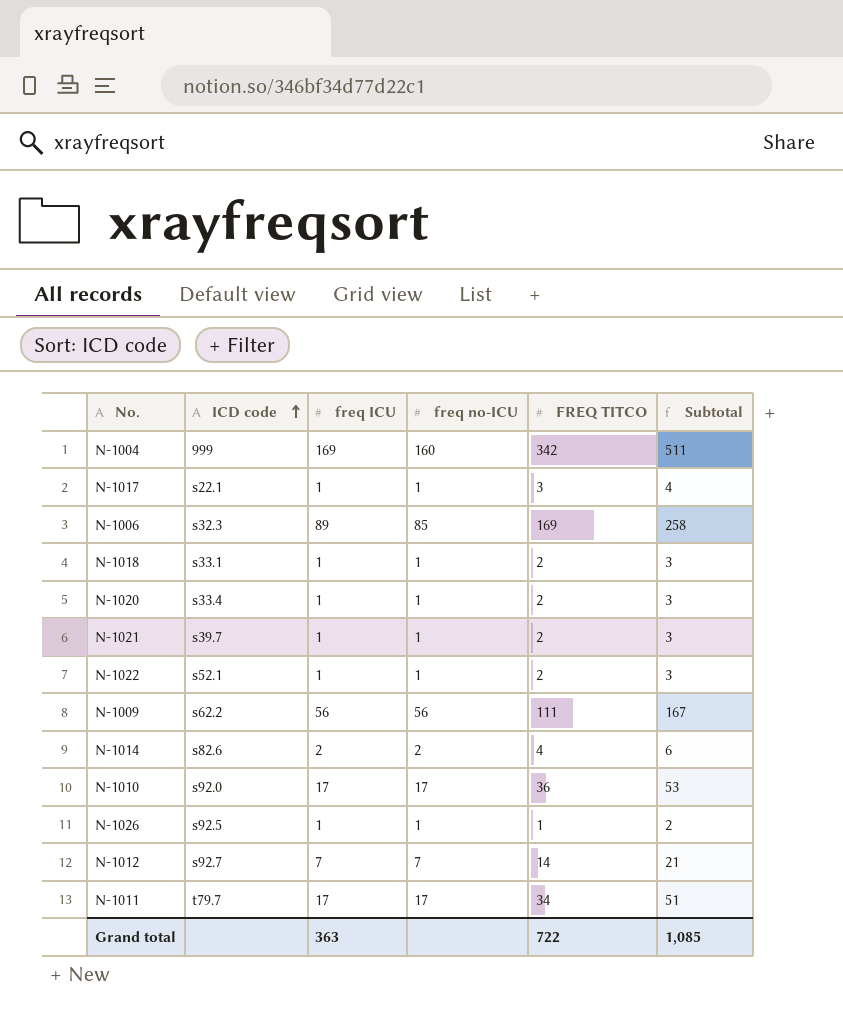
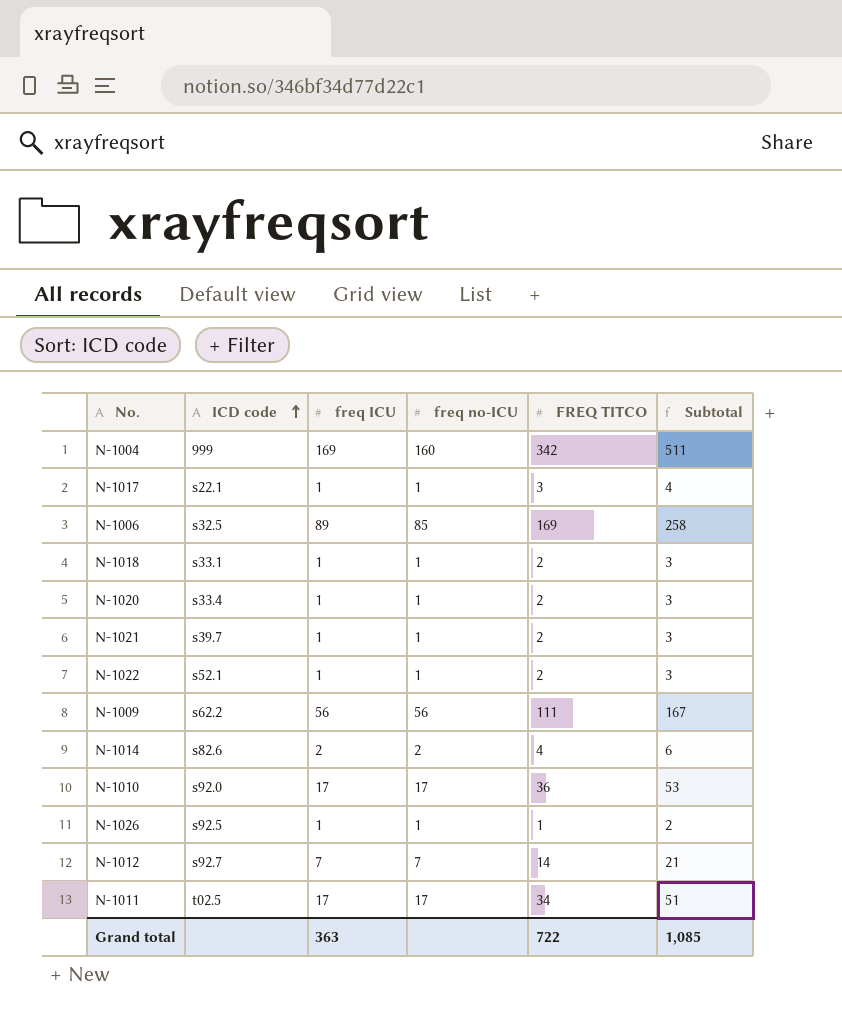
N-1006 | ICD code: s32.3 -> s32.5
N-1011 | ICD code: t79.7 -> t02.5

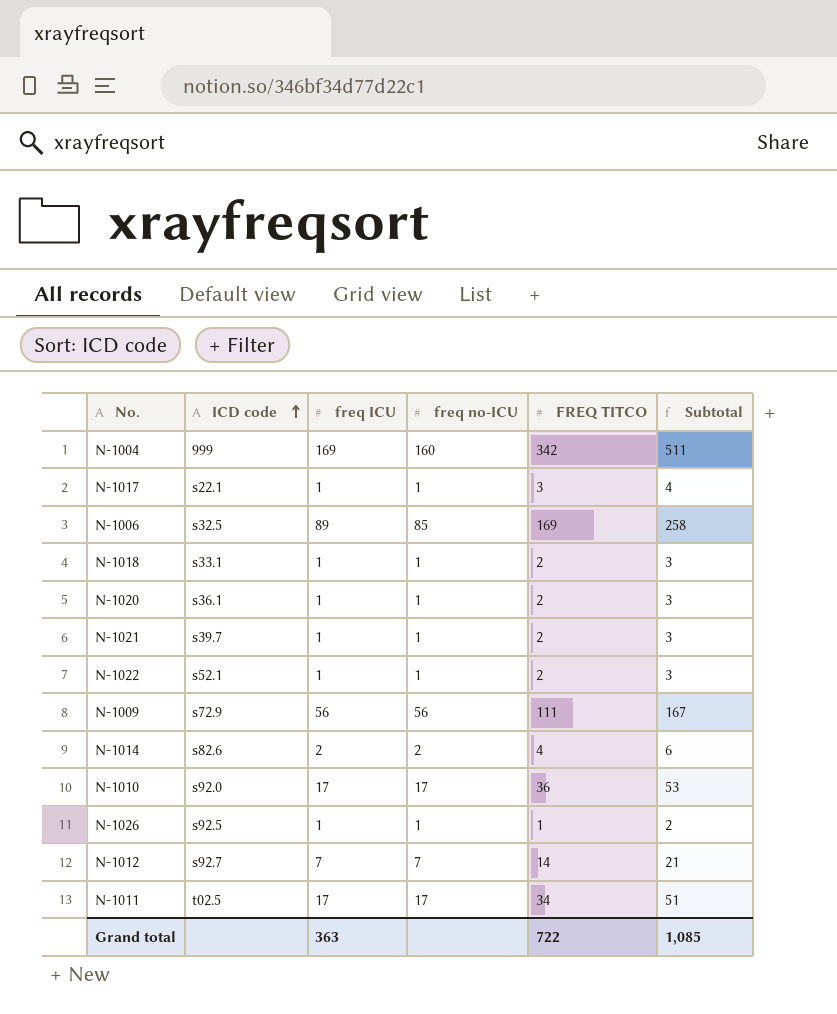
N-1020 | ICD code: s33.4 -> s36.1
N-1009 | ICD code: s62.2 -> s72.9

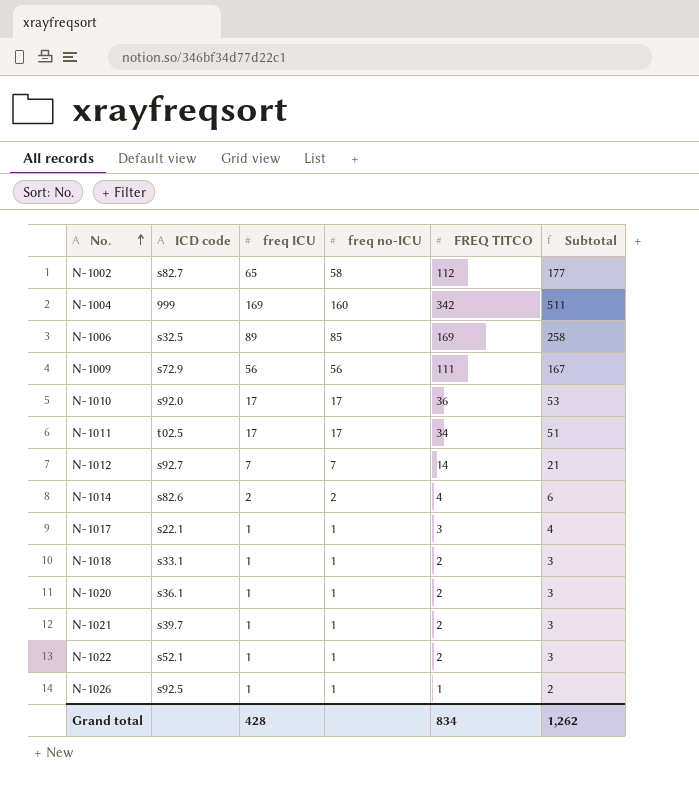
row order: ICD code ascending -> No. ascending
row N-1002: none -> s82.7 | 65 | 58 | 112 | 177
Grand total | freq ICU: 363 -> 428
Grand total | FREQ TITCO: 722 -> 834
Grand total | Subtotal: 1,085 -> 1,262

